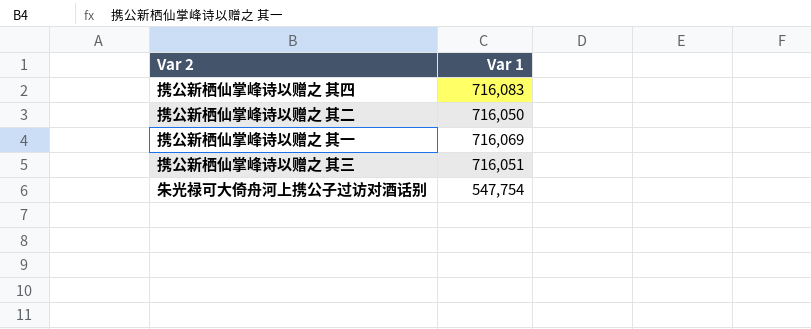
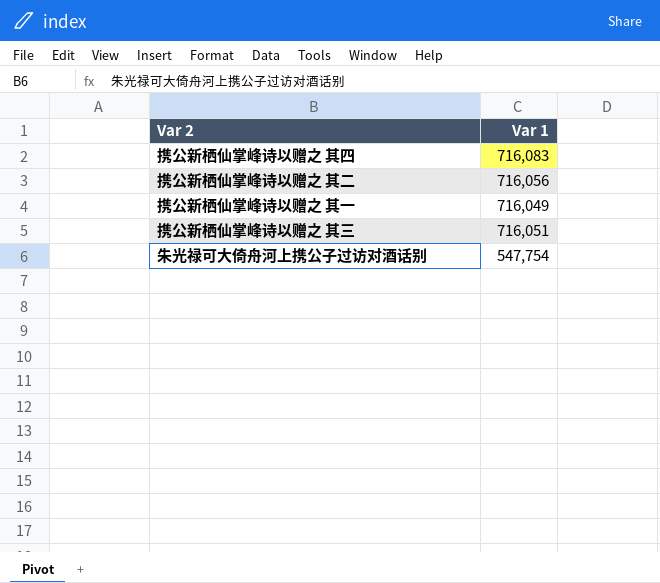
携公新栖仙掌峰诗以赠之 其二 | Var 1: 716,050 -> 716,056
携公新栖仙掌峰诗以赠之 其一 | Var 1: 716,069 -> 716,049

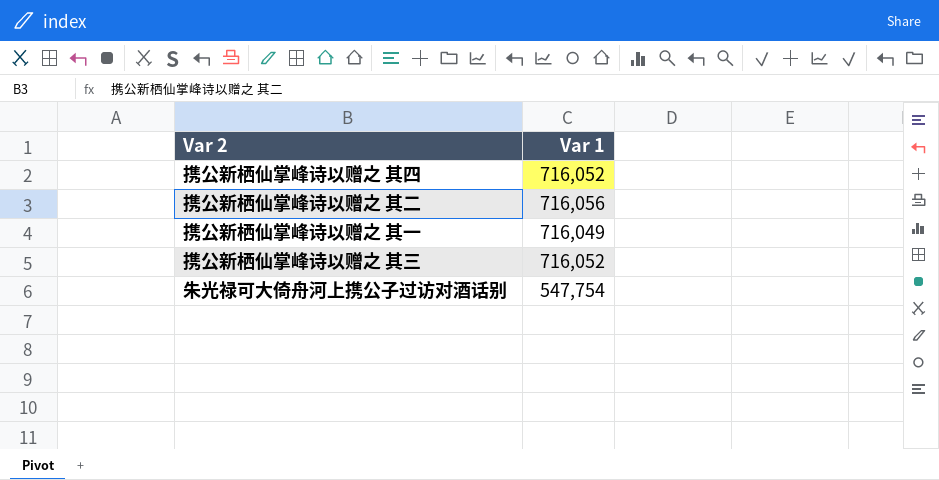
携公新栖仙掌峰诗以赠之 其四 | Var 1: 716,083 -> 716,052
携公新栖仙掌峰诗以赠之 其三 | Var 1: 716,051 -> 716,052

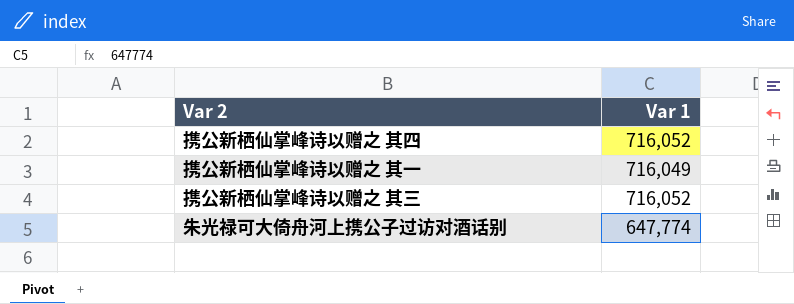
row 携公新栖仙掌峰诗以赠之 其二: 716,056 -> none
朱光禄可大倚舟河上携公子过访对酒话别 | Var 1: 547,754 -> 647,774

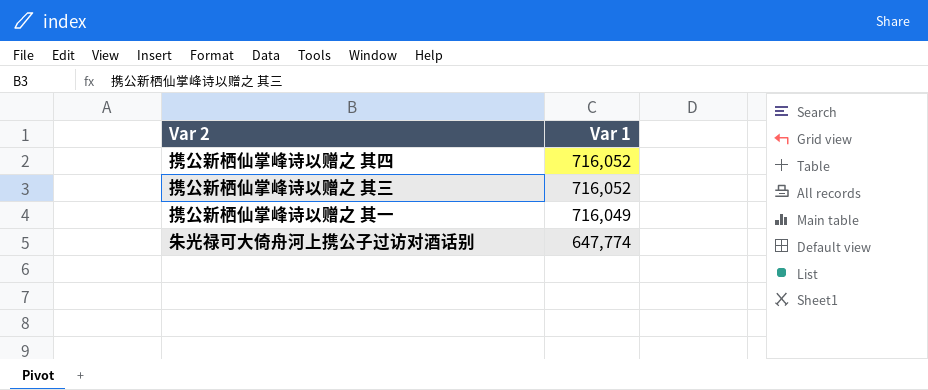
row order: none -> Var 1 descending

